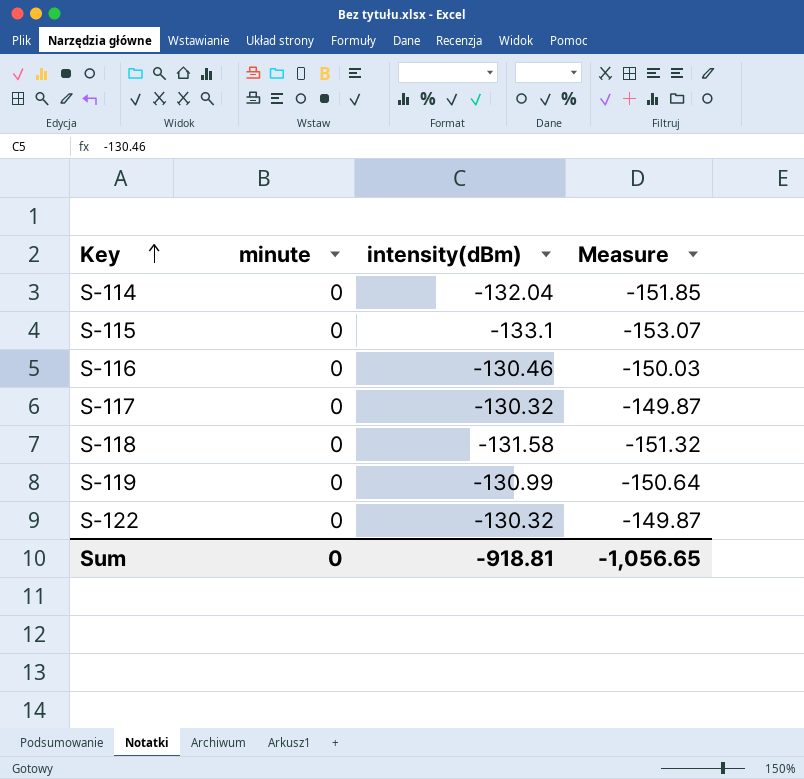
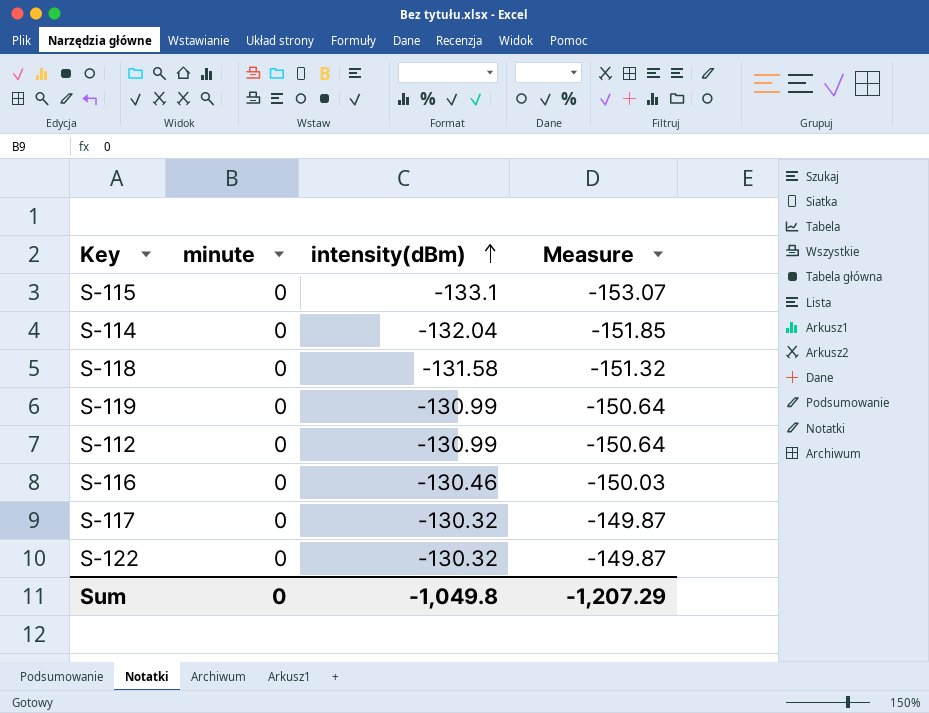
row order: Key ascending -> intensity(dBm) ascending
row S-112: none -> 0 | -130.99 | -150.64
Sum | intensity(dBm): -918.81 -> -1,049.8
Sum | Measure: -1,056.65 -> -1,207.29

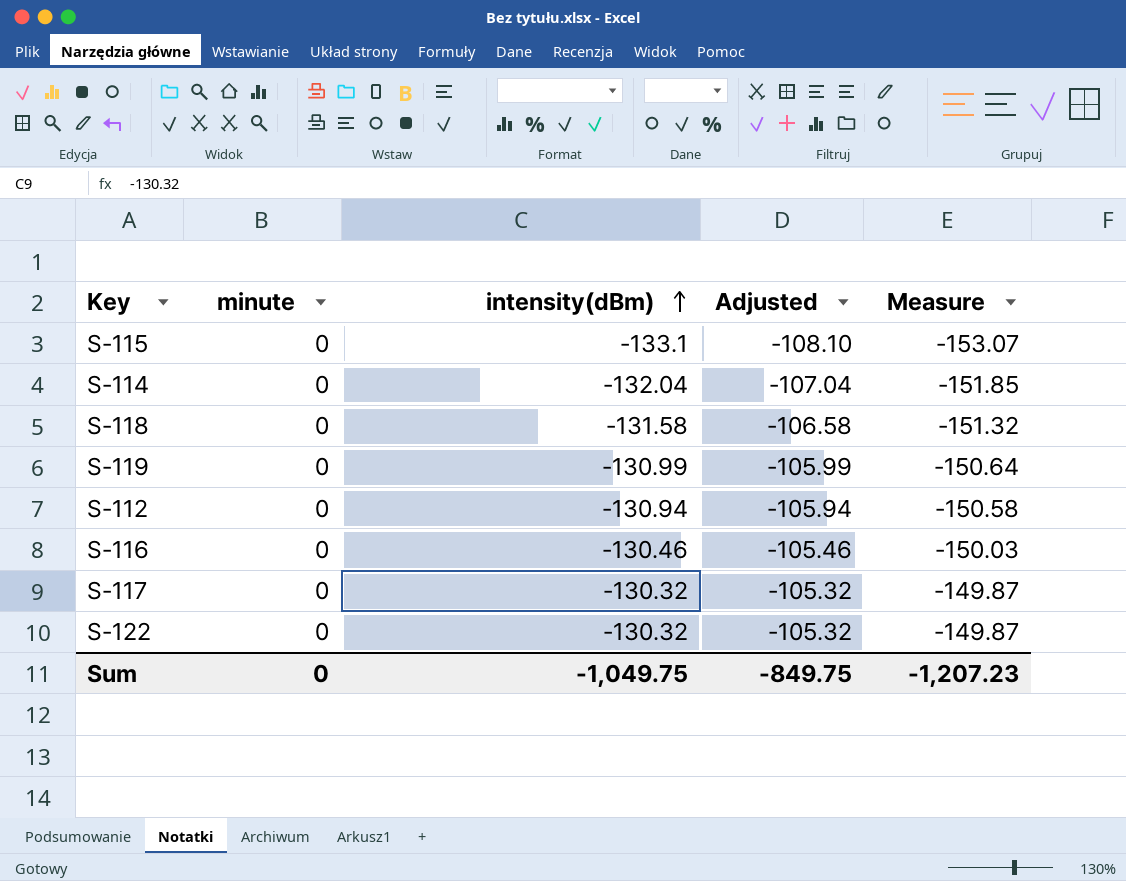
column Adjusted | formula: none -> [intensity(dBm)] + 25
S-112 | intensity(dBm): -130.99 -> -130.94
S-112 | Measure: -150.64 -> -150.58
Sum | intensity(dBm): -1,049.8 -> -1,049.75
Sum | Measure: -1,207.29 -> -1,207.23

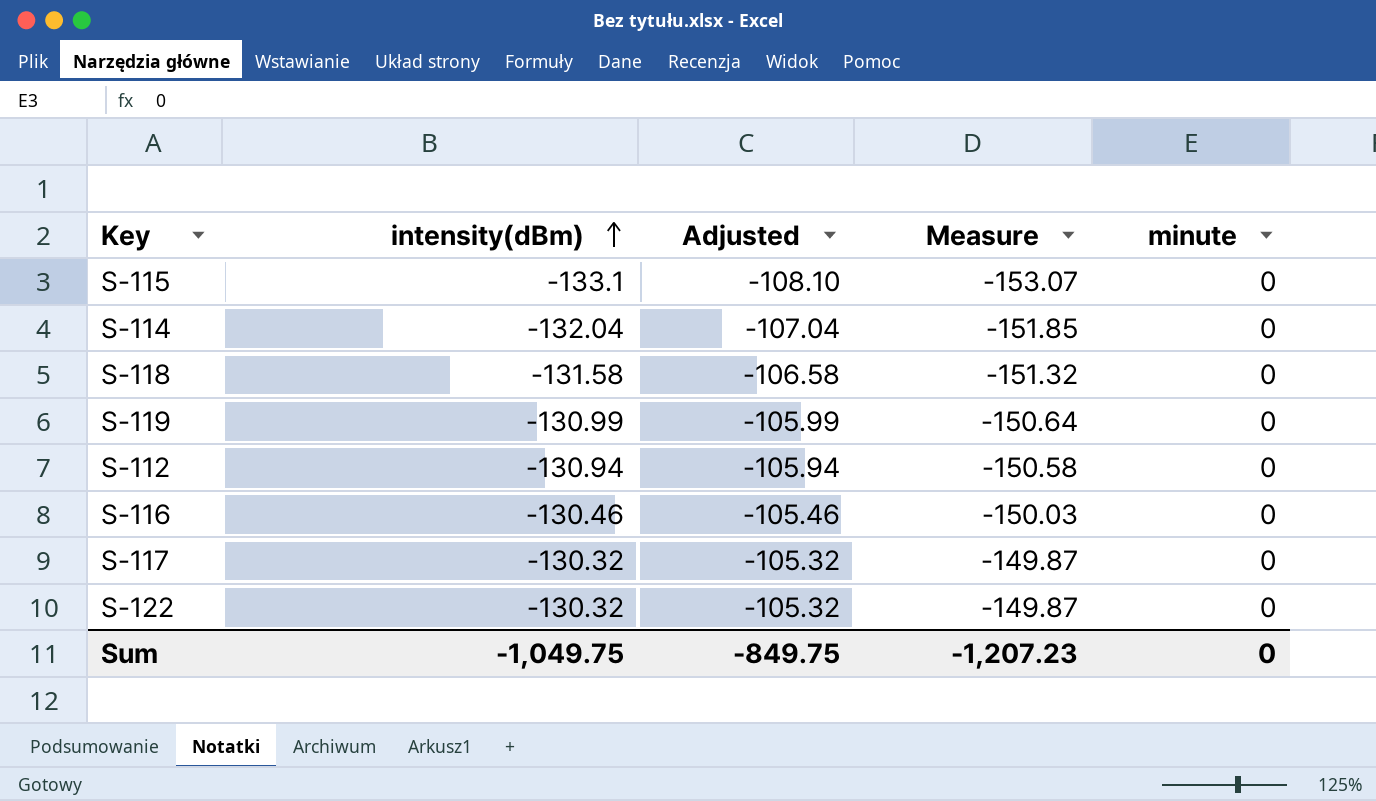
column minute | position: 2 -> 5

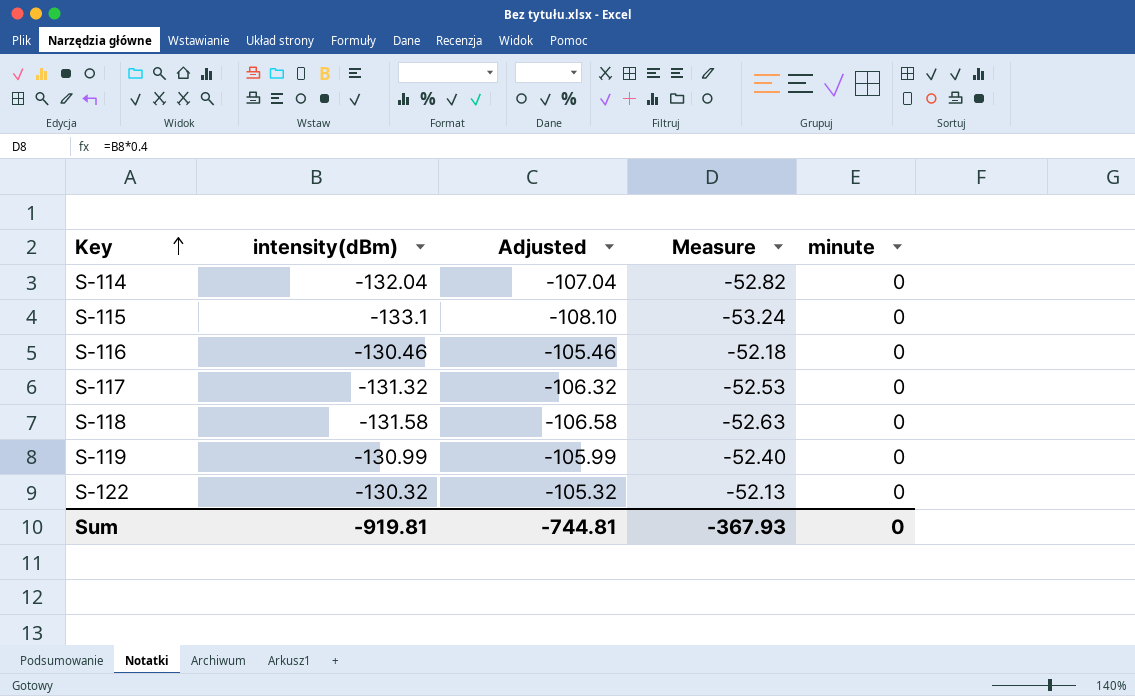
row order: intensity(dBm) ascending -> Key ascending
column Measure | formula: [intensity(dBm)] * 1.15 -> [intensity(dBm)] * 0.4
row S-112: -130.94 | -105.94 | -150.58 | 0 -> none
S-117 | intensity(dBm): -130.32 -> -131.32
S-117 | Adjusted: -105.32 -> -106.32
Sum | intensity(dBm): -1,049.75 -> -919.81
Sum | Adjusted: -849.75 -> -744.81
Sum | Measure: -1,207.23 -> -367.93

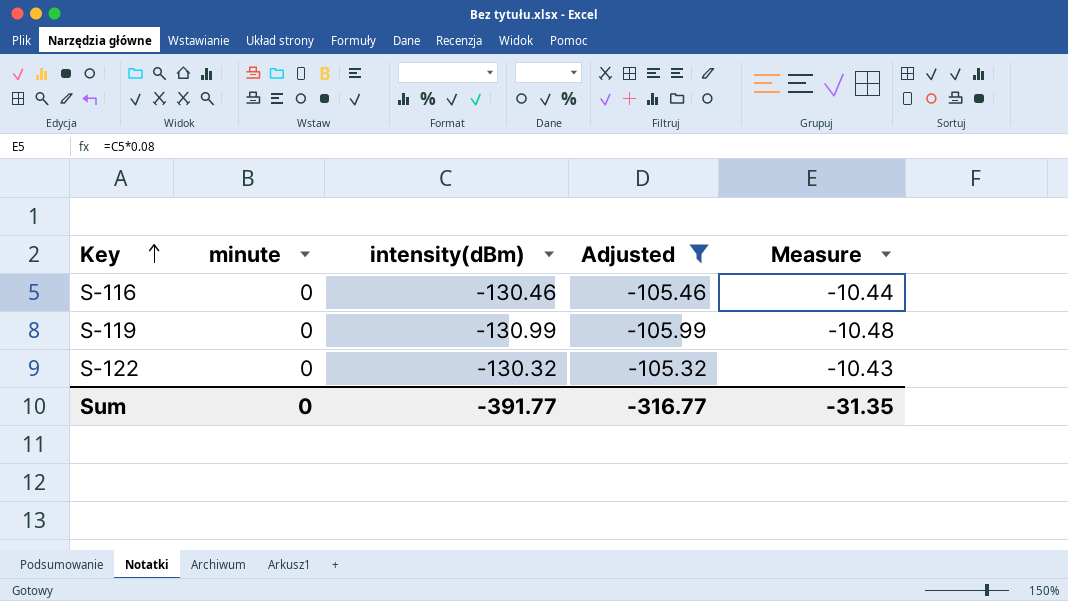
filter: none -> Adjusted >= -105.99
column minute | position: 5 -> 2
column Measure | formula: [intensity(dBm)] * 0.4 -> [intensity(dBm)] * 0.08
Sum | intensity(dBm): -919.81 -> -391.77
Sum | Adjusted: -744.81 -> -316.77
Sum | Measure: -367.93 -> -31.35

